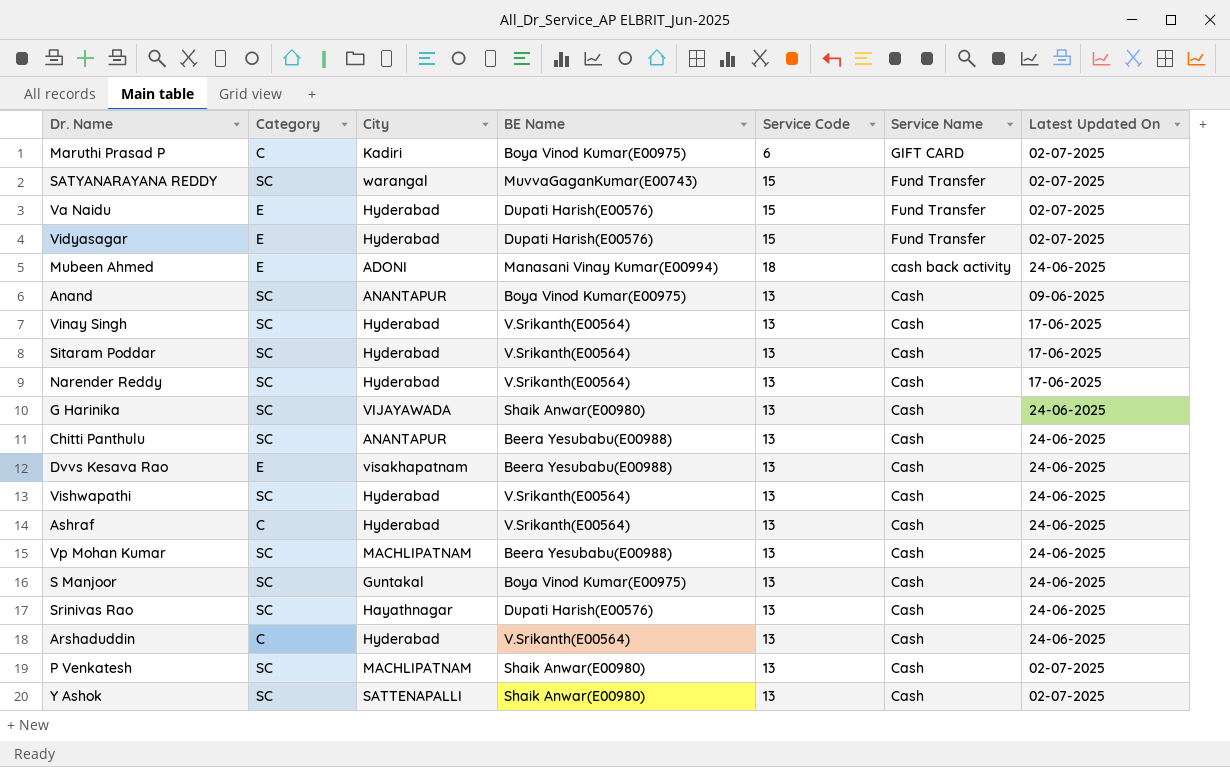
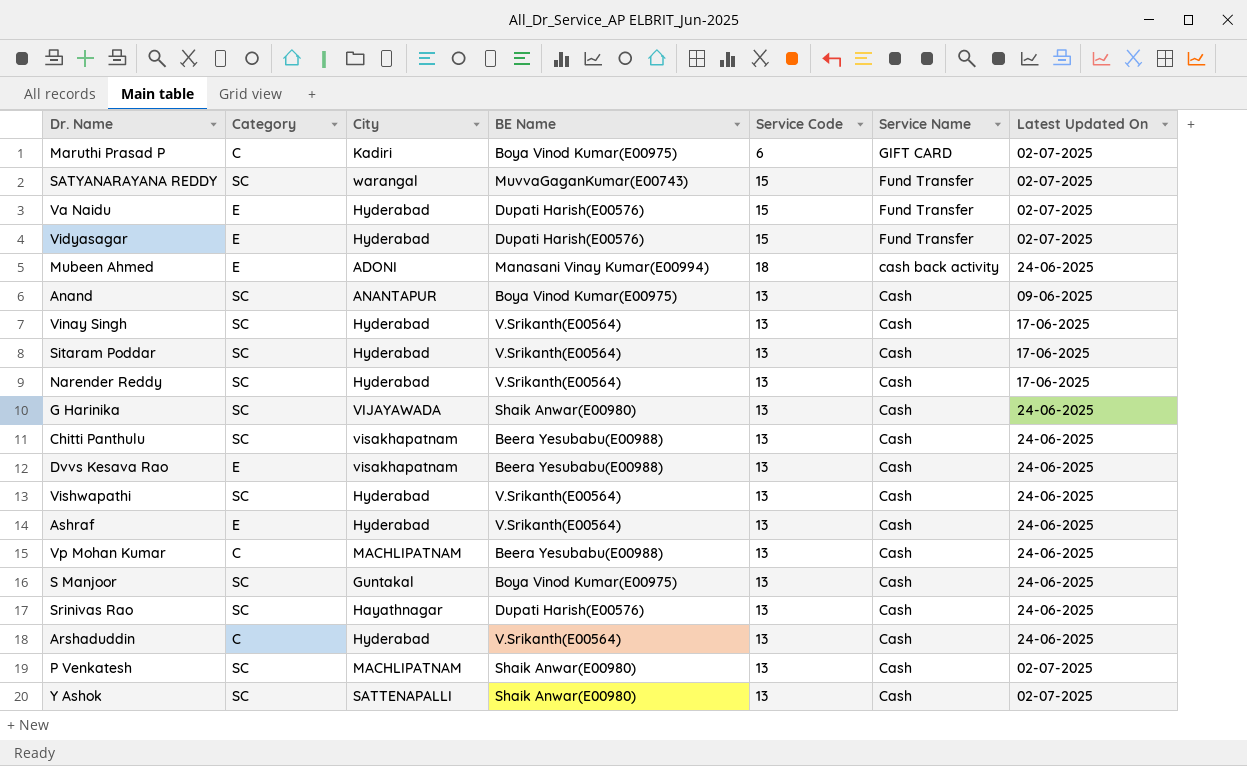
Chitti Panthulu | City: ANANTAPUR -> visakhapatnam
Ashraf | Category: C -> E
Vp Mohan Kumar | Category: SC -> C

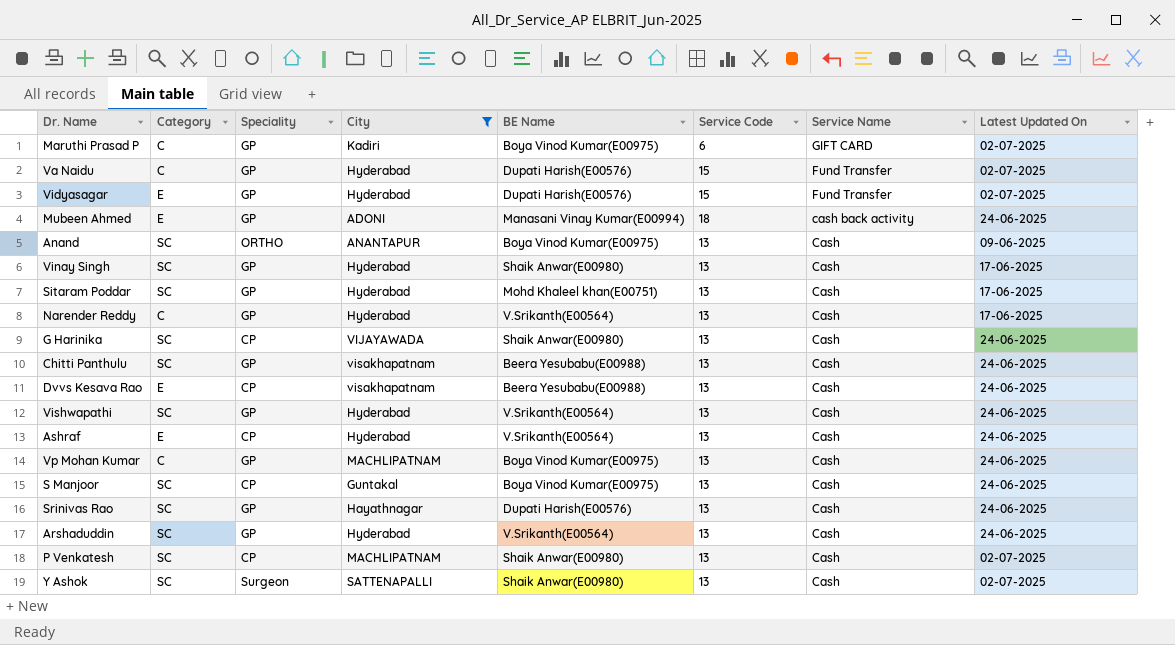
filter: none -> City != warangal
column Speciality | position: none -> 3
Va Naidu | Category: E -> C
Vinay Singh | BE Name: V.Srikanth(E00564) -> Shaik Anwar(E00980)
Sitaram Poddar | BE Name: V.Srikanth(E00564) -> Mohd Khaleel khan(E00751)
Narender Reddy | Category: SC -> C
Vp Mohan Kumar | BE Name: Beera Yesubabu(E00988) -> Boya Vinod Kumar(E00975)
Arshaduddin | Category: C -> SC

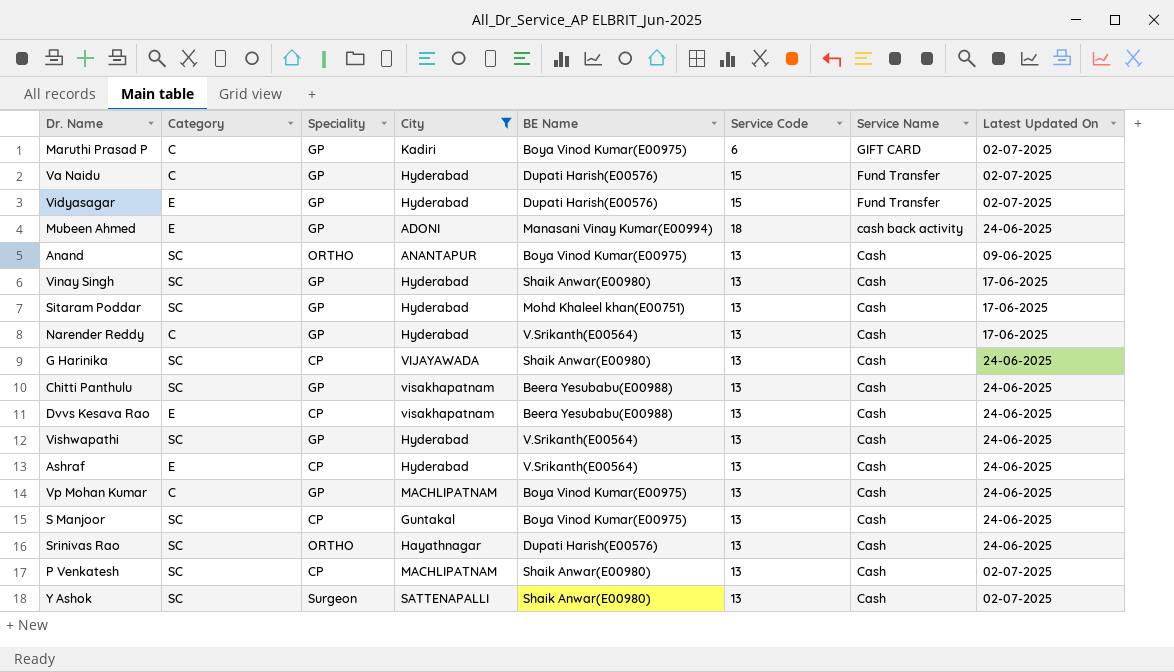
row Arshaduddin: SC | GP | Hyderabad | V.Srikanth(E00564) | 13 | Cash | 24-06-2025 -> none
Srinivas Rao | Speciality: GP -> ORTHO

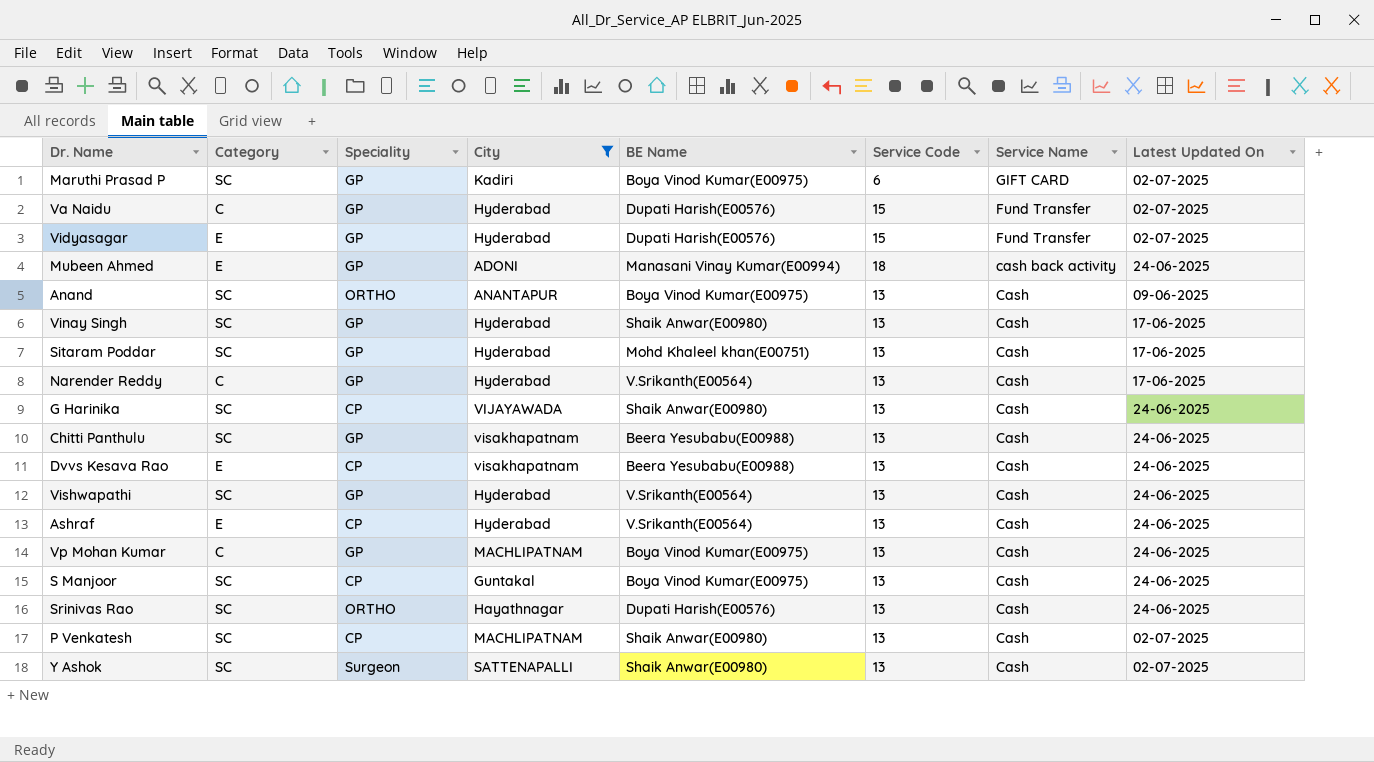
Maruthi Prasad P | Category: C -> SC

